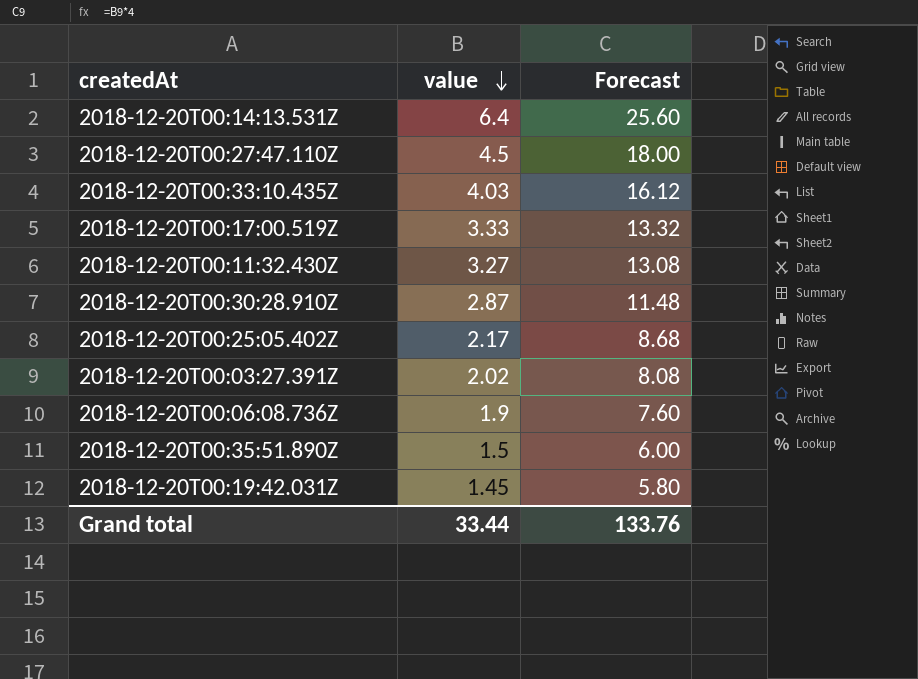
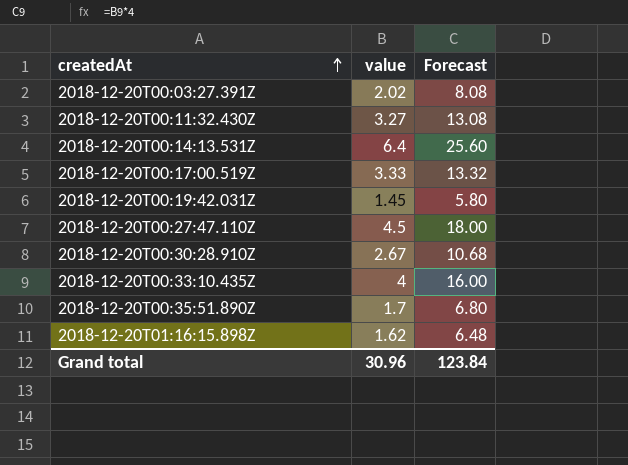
row order: value descending -> createdAt ascending
row 2018-12-20T00:25:05.402Z: 2.17 | 8.68 -> none
row 2018-12-20T00:06:08.736Z: 1.9 | 7.60 -> none
2018-12-20T00:30:28.910Z | value: 2.87 -> 2.67
2018-12-20T00:30:28.910Z | Forecast: 11.48 -> 10.68
2018-12-20T00:33:10.435Z | value: 4.03 -> 4
2018-12-20T00:33:10.435Z | Forecast: 16.12 -> 16.00
2018-12-20T00:35:51.890Z | value: 1.5 -> 1.7
2018-12-20T00:35:51.890Z | Forecast: 6.00 -> 6.80
row 2018-12-20T01:16:15.898Z: none -> 1.62 | 6.48
Grand total | value: 33.44 -> 30.96
Grand total | Forecast: 133.76 -> 123.84

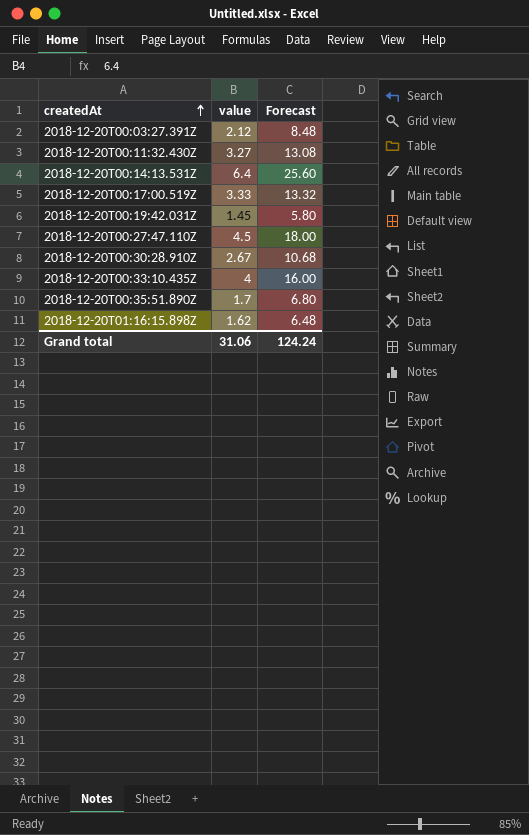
2018-12-20T00:03:27.391Z | value: 2.02 -> 2.12
2018-12-20T00:03:27.391Z | Forecast: 8.08 -> 8.48
Grand total | value: 30.96 -> 31.06
Grand total | Forecast: 123.84 -> 124.24

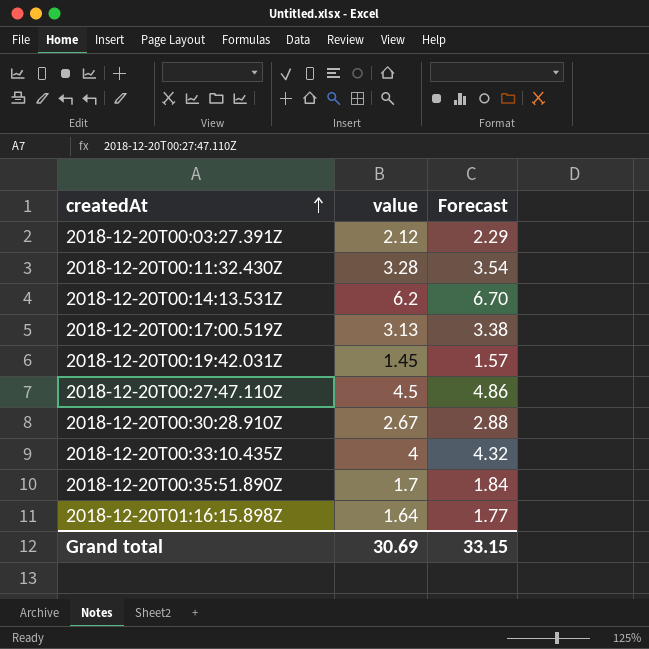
column Forecast | formula: [value] * 4 -> [value] * 1.08
2018-12-20T00:11:32.430Z | value: 3.27 -> 3.28
2018-12-20T00:14:13.531Z | value: 6.4 -> 6.2
2018-12-20T00:17:00.519Z | value: 3.33 -> 3.13
2018-12-20T01:16:15.898Z | value: 1.62 -> 1.64
Grand total | value: 31.06 -> 30.69
Grand total | Forecast: 124.24 -> 33.15

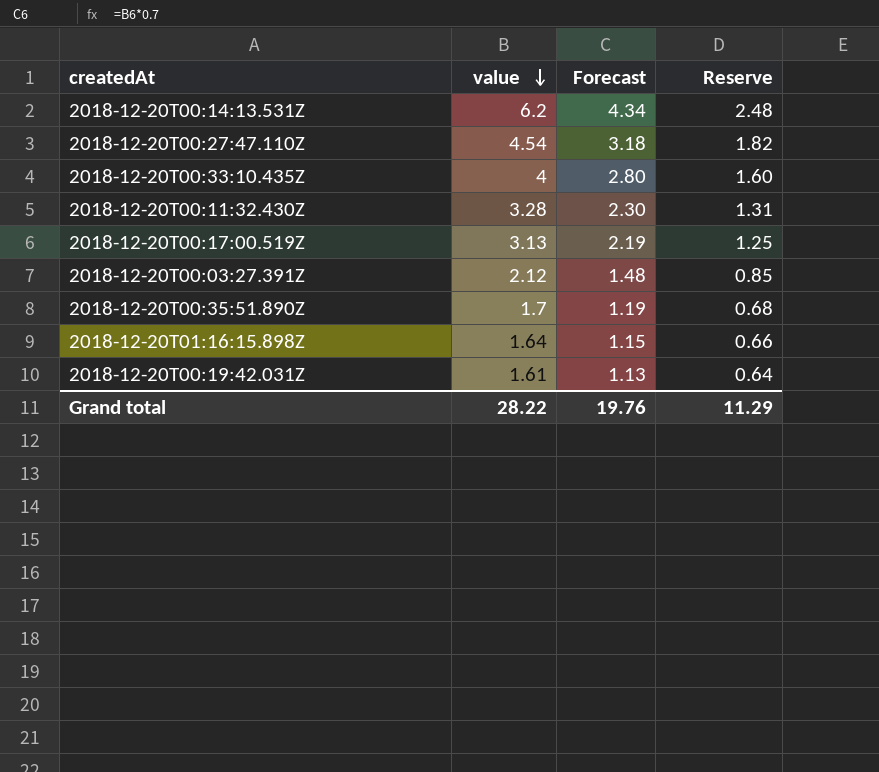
row order: createdAt ascending -> value descending
column Forecast | formula: [value] * 1.08 -> [value] * 0.7
column Reserve | formula: none -> [value] * 0.4
row 2018-12-20T00:30:28.910Z: 2.67 | 2.88 -> none
2018-12-20T00:27:47.110Z | value: 4.5 -> 4.54
2018-12-20T00:19:42.031Z | value: 1.45 -> 1.61
Grand total | value: 30.69 -> 28.22
Grand total | Forecast: 33.15 -> 19.76

